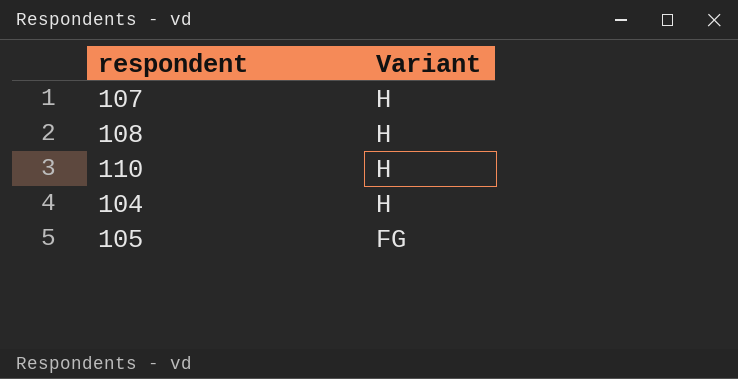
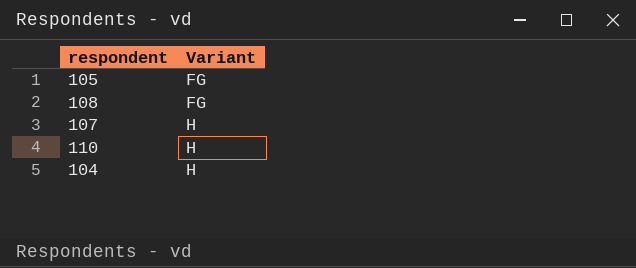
row order: Variant descending -> Variant ascending
108 | Variant: H -> FG

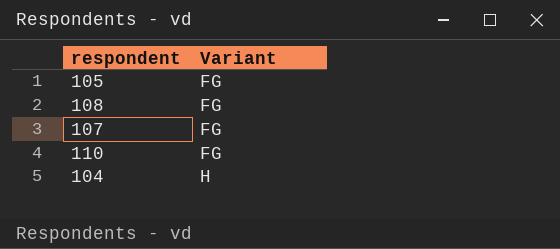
107 | Variant: H -> FG
110 | Variant: H -> FG

